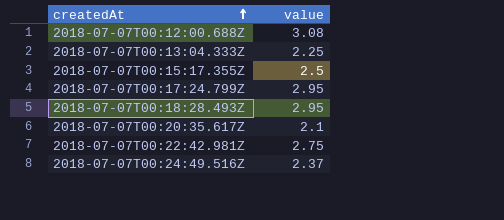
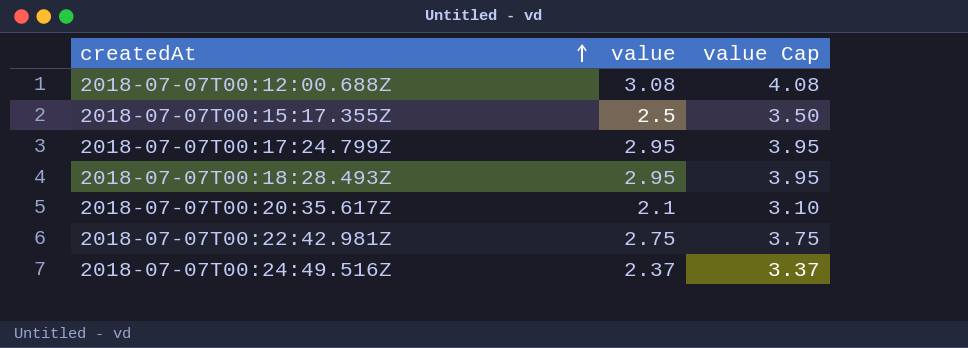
column value Cap | formula: none -> [value] + 1
row 2018-07-07T00:13:04.333Z: 2.25 -> none

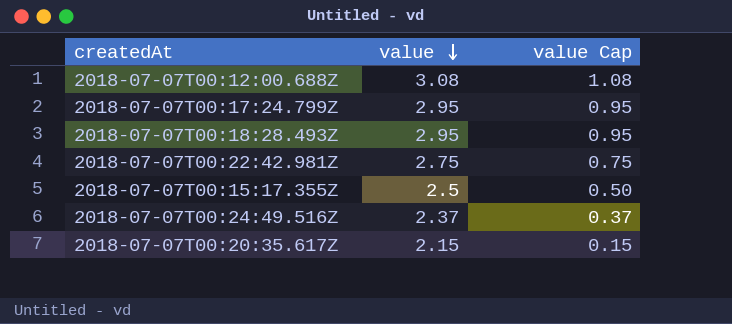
row order: createdAt ascending -> value descending
column value Cap | formula: [value] + 1 -> [value] - 2
2018-07-07T00:20:35.617Z | value: 2.1 -> 2.15

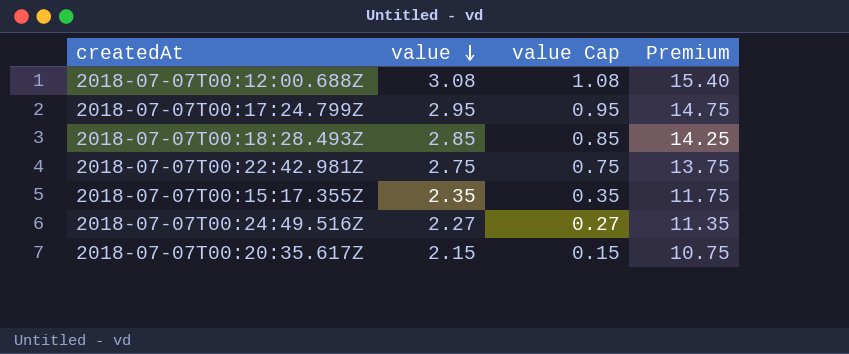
column Premium | formula: none -> [value] * 5
2018-07-07T00:18:28.493Z | value: 2.95 -> 2.85
2018-07-07T00:18:28.493Z | value Cap: 0.95 -> 0.85
2018-07-07T00:15:17.355Z | value: 2.5 -> 2.35
2018-07-07T00:15:17.355Z | value Cap: 0.50 -> 0.35
2018-07-07T00:24:49.516Z | value: 2.37 -> 2.27
2018-07-07T00:24:49.516Z | value Cap: 0.37 -> 0.27

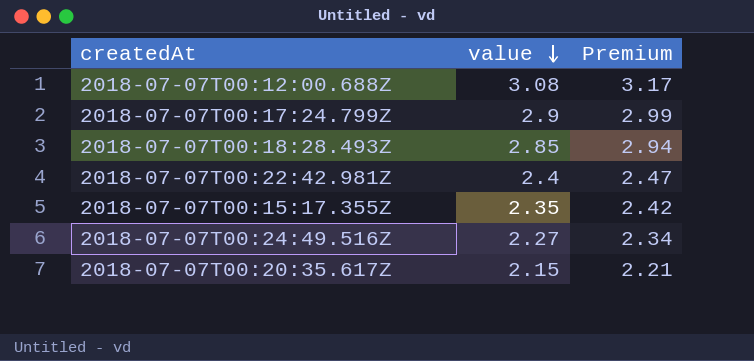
column value Cap | formula: [value] - 2 -> none
column Premium | formula: [value] * 5 -> [value] * 1.03
2018-07-07T00:17:24.799Z | value: 2.95 -> 2.9
2018-07-07T00:22:42.981Z | value: 2.75 -> 2.4

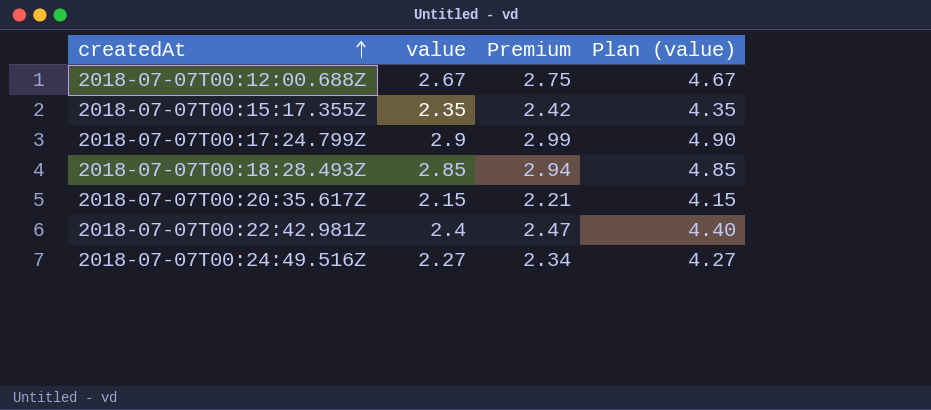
row order: value descending -> createdAt ascending
column Plan (value) | formula: none -> [value] + 2
2018-07-07T00:12:00.688Z | value: 3.08 -> 2.67
2018-07-07T00:12:00.688Z | Premium: 3.17 -> 2.75

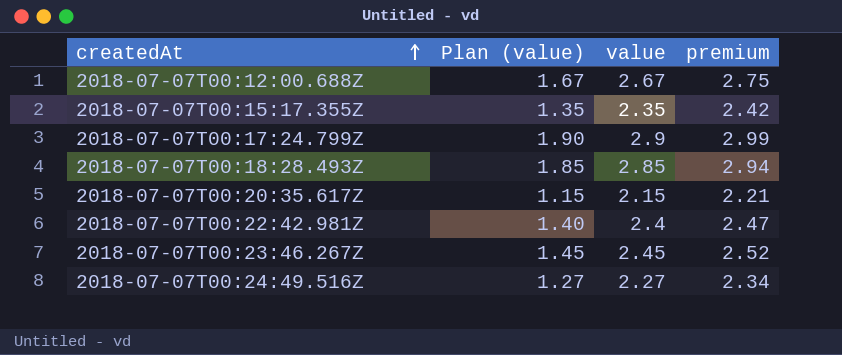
column Plan (value) | formula: [value] + 2 -> [value] - 1
column Plan (value) | position: 4 -> 2
column name: Premium -> premium
row 2018-07-07T00:23:46.267Z: none -> 1.45 | 2.45 | 2.52

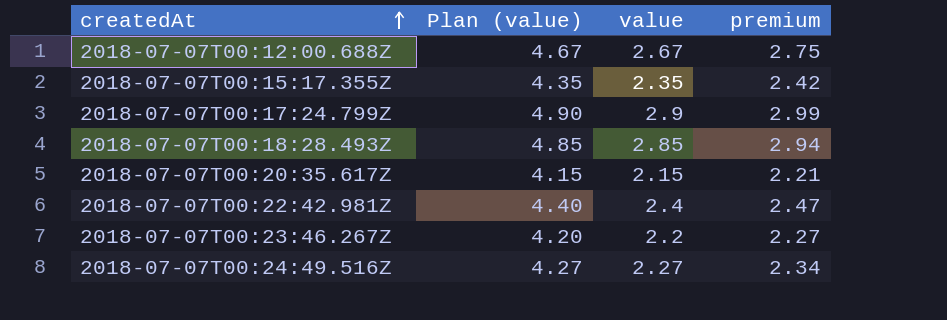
column Plan (value) | formula: [value] - 1 -> [value] + 2
2018-07-07T00:23:46.267Z | value: 2.45 -> 2.2
2018-07-07T00:23:46.267Z | premium: 2.52 -> 2.27

